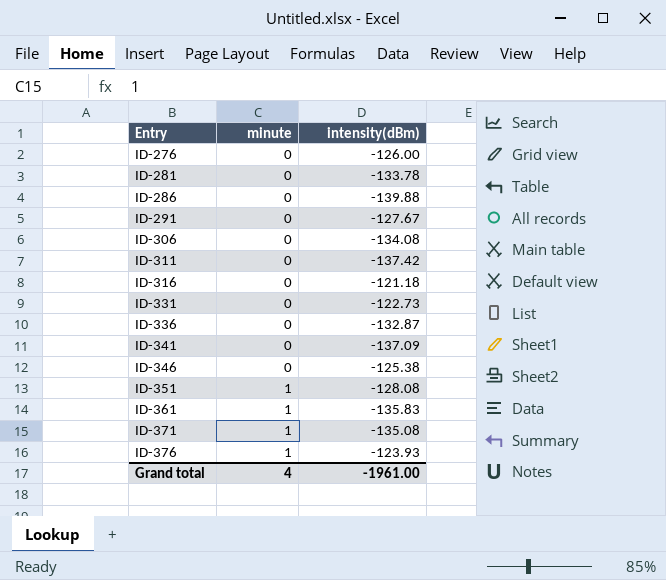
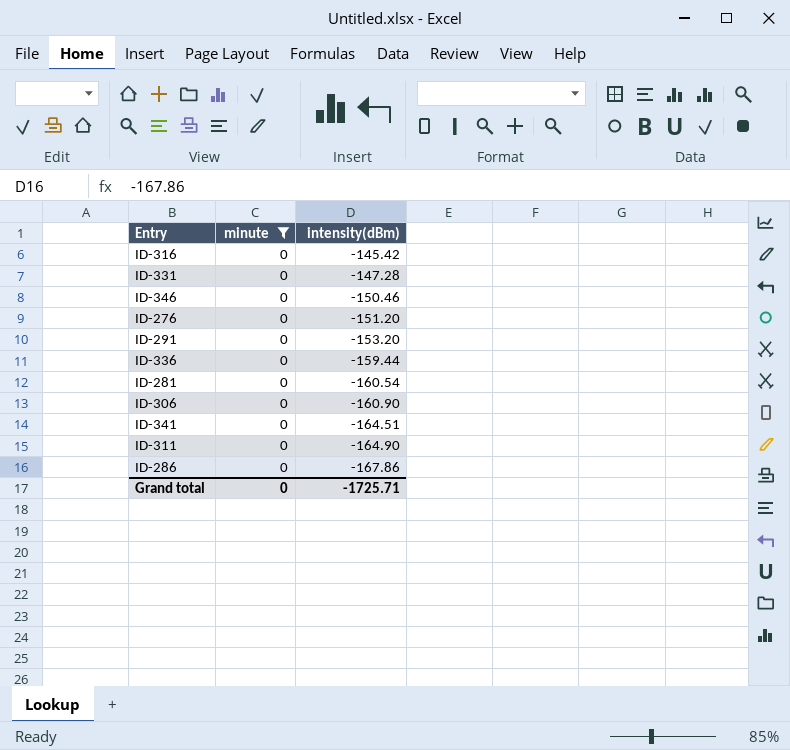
filter: none -> minute = 0
row order: Entry ascending -> intensity(dBm) descending
ID-316 | intensity(dBm): -121.18 -> -145.42
ID-331 | intensity(dBm): -122.73 -> -147.28
ID-346 | intensity(dBm): -125.38 -> -150.46
ID-276 | intensity(dBm): -126.00 -> -151.20
ID-291 | intensity(dBm): -127.67 -> -153.20
ID-336 | intensity(dBm): -132.87 -> -159.44
ID-281 | intensity(dBm): -133.78 -> -160.54
ID-306 | intensity(dBm): -134.08 -> -160.90
ID-341 | intensity(dBm): -137.09 -> -164.51
ID-311 | intensity(dBm): -137.42 -> -164.90
ID-286 | intensity(dBm): -139.88 -> -167.86
Grand total | minute: 4 -> 0
Grand total | intensity(dBm): -1961.00 -> -1725.71

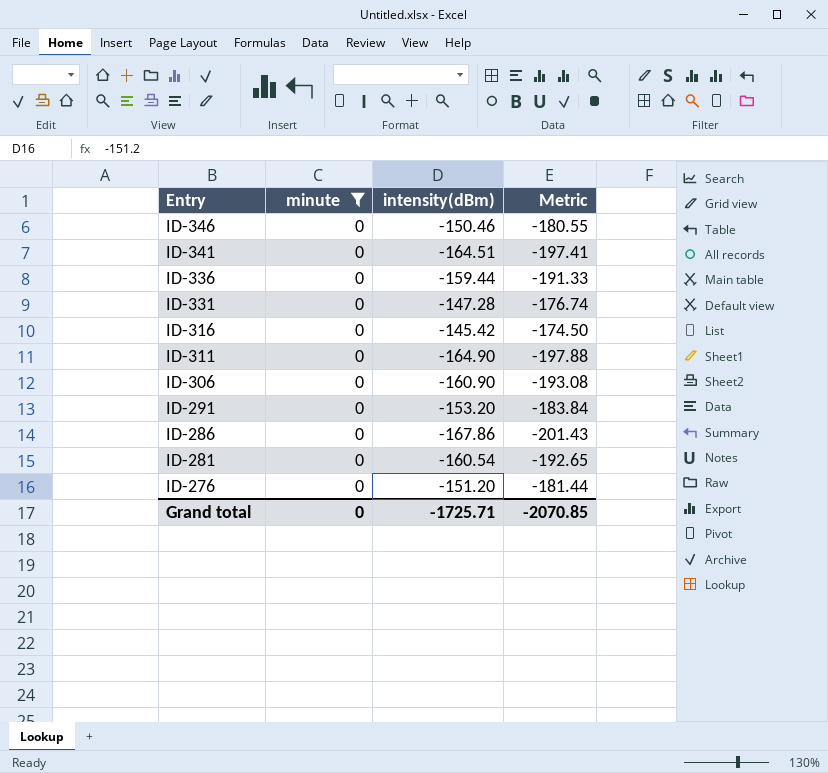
row order: intensity(dBm) descending -> Entry descending
column Metric | formula: none -> [intensity(dBm)] * 1.2

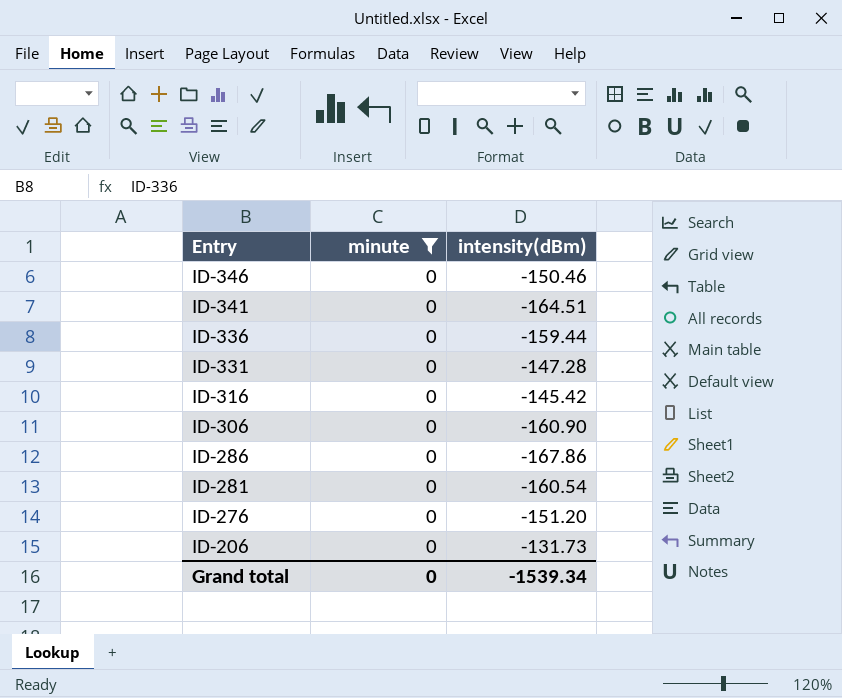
column Metric | formula: [intensity(dBm)] * 1.2 -> none
row ID-311: 0 | -164.90 | -197.88 -> none
row ID-291: 0 | -153.20 | -183.84 -> none
row ID-206: none -> 0 | -131.73
Grand total | intensity(dBm): -1725.71 -> -1539.34

